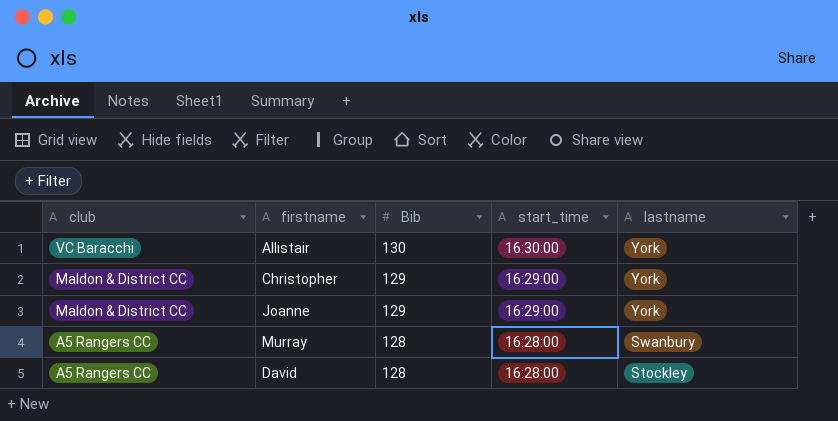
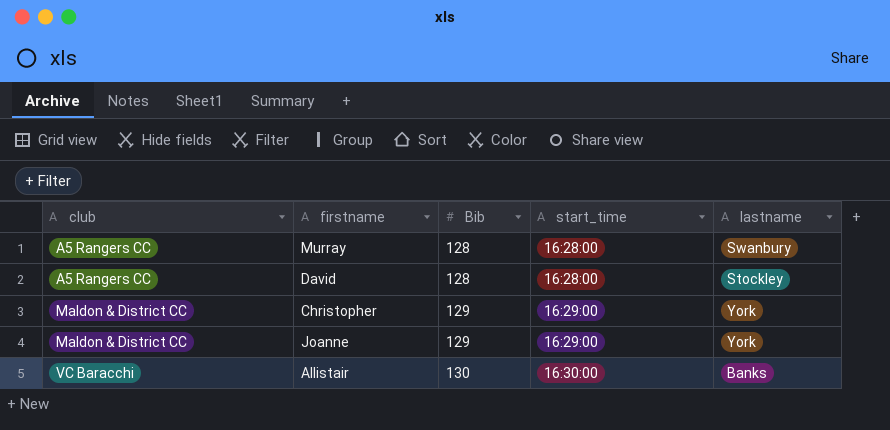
row order: club descending -> club ascending
Allistair | lastname: York -> Banks

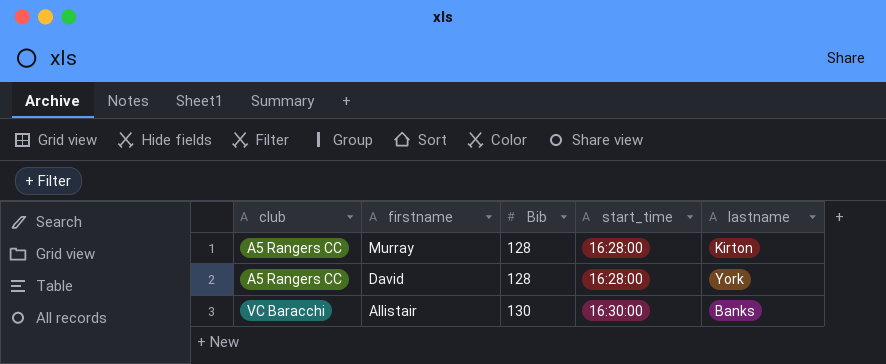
row Christopher: Maldon & District CC | 129 | 16:29:00 | York -> none
row Joanne: Maldon & District CC | 129 | 16:29:00 | York -> none
Murray | lastname: Swanbury -> Kirton
David | lastname: Stockley -> York

